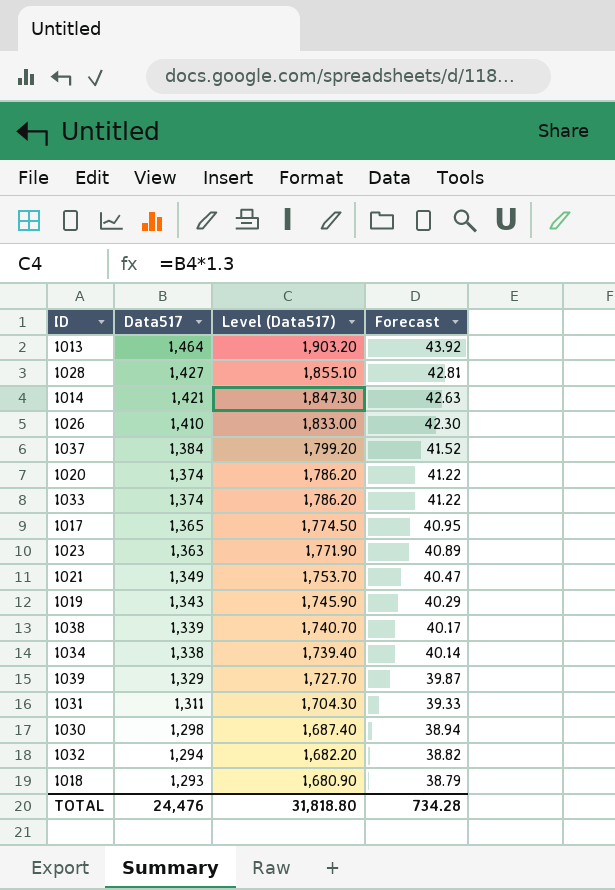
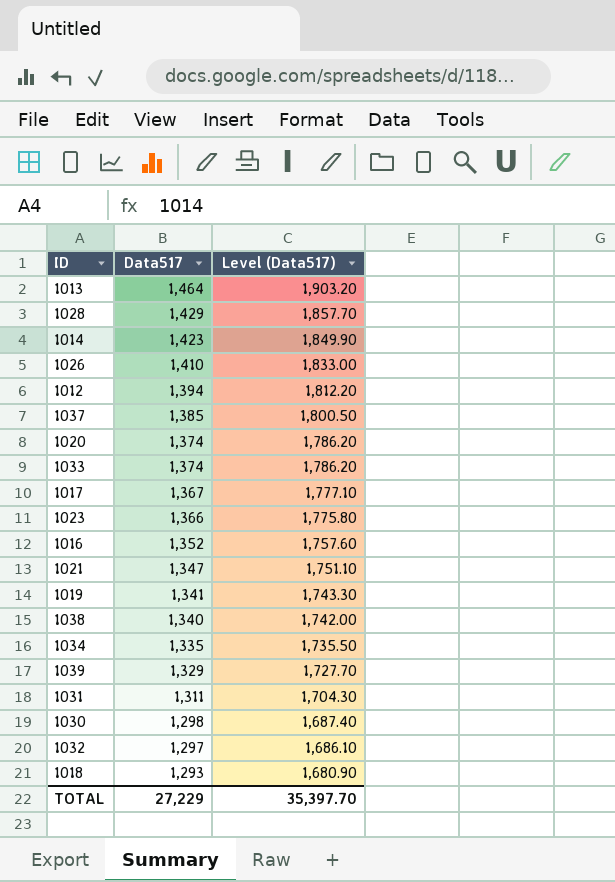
column Forecast | formula: [Data517] * 0.03 -> none
1028 | Data517: 1,427 -> 1,429
1028 | Level (Data517): 1,855.10 -> 1,857.70
1014 | Data517: 1,421 -> 1,423
1014 | Level (Data517): 1,847.30 -> 1,849.90
row 1012: none -> 1,394 | 1,812.20
1037 | Data517: 1,384 -> 1,385
1037 | Level (Data517): 1,799.20 -> 1,800.50
1017 | Data517: 1,365 -> 1,367
1017 | Level (Data517): 1,774.50 -> 1,777.10
1023 | Data517: 1,363 -> 1,366
1023 | Level (Data517): 1,771.90 -> 1,775.80
row 1016: none -> 1,352 | 1,757.60
1021 | Data517: 1,349 -> 1,347
1021 | Level (Data517): 1,753.70 -> 1,751.10
1019 | Data517: 1,343 -> 1,341
1019 | Level (Data517): 1,745.90 -> 1,743.30
1038 | Data517: 1,339 -> 1,340
1038 | Level (Data517): 1,740.70 -> 1,742.00
1034 | Data517: 1,338 -> 1,335
1034 | Level (Data517): 1,739.40 -> 1,735.50
1032 | Data517: 1,294 -> 1,297
1032 | Level (Data517): 1,682.20 -> 1,686.10
TOTAL | Data517: 24,476 -> 27,229
TOTAL | Level (Data517): 31,818.80 -> 35,397.70

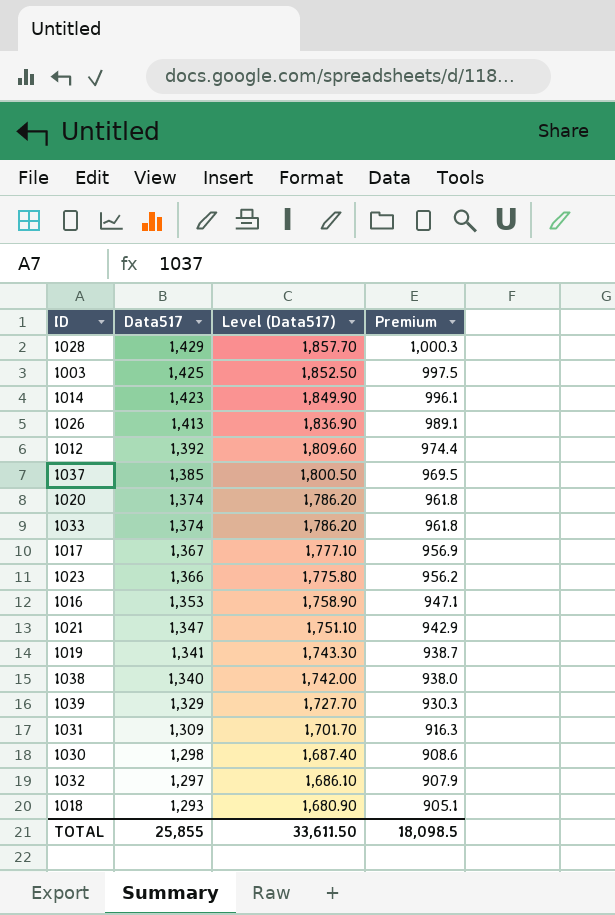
column Premium | formula: none -> [Data517] * 0.7
row 1013: 1,464 | 1,903.20 -> none
row 1034: 1,335 | 1,735.50 -> none
row 1003: none -> 1,425 | 1,852.50 | 997.5
1026 | Data517: 1,410 -> 1,413
1026 | Level (Data517): 1,833.00 -> 1,836.90
1012 | Data517: 1,394 -> 1,392
1012 | Level (Data517): 1,812.20 -> 1,809.60
1016 | Data517: 1,352 -> 1,353
1016 | Level (Data517): 1,757.60 -> 1,758.90
1031 | Data517: 1,311 -> 1,309
1031 | Level (Data517): 1,704.30 -> 1,701.70
TOTAL | Data517: 27,229 -> 25,855
TOTAL | Level (Data517): 35,397.70 -> 33,611.50

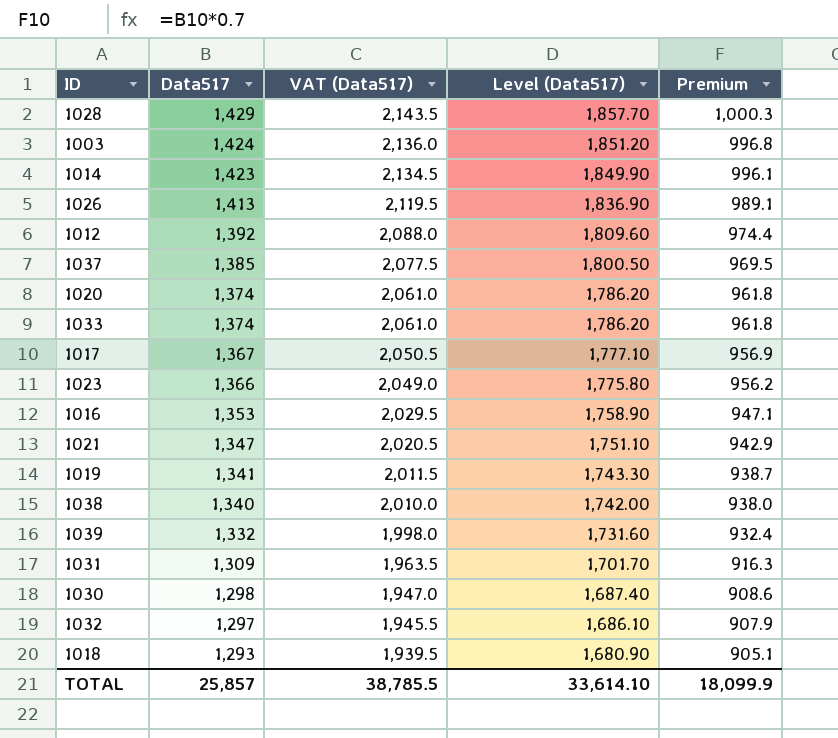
column VAT (Data517) | formula: none -> [Data517] * 1.5
1003 | Data517: 1,425 -> 1,424
1003 | Level (Data517): 1,852.50 -> 1,851.20
1003 | Premium: 997.5 -> 996.8
1039 | Data517: 1,329 -> 1,332
1039 | Level (Data517): 1,727.70 -> 1,731.60
1039 | Premium: 930.3 -> 932.4
TOTAL | Data517: 25,855 -> 25,857
TOTAL | Level (Data517): 33,611.50 -> 33,614.10
TOTAL | Premium: 18,098.5 -> 18,099.9

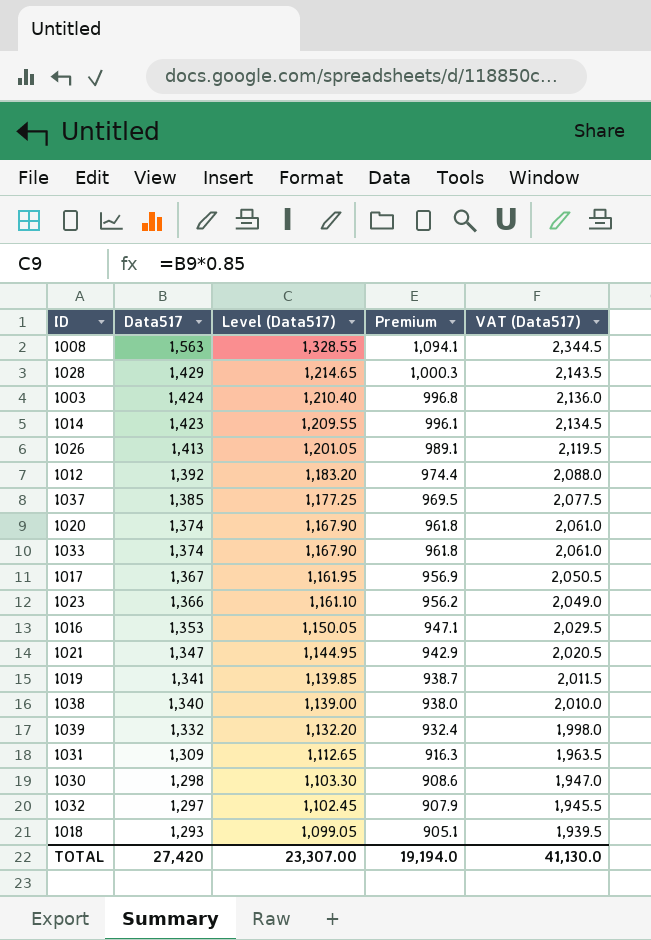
column Level (Data517) | formula: [Data517] * 1.3 -> [Data517] * 0.85
column VAT (Data517) | position: 3 -> 5
row 1008: none -> 1,563 | 1,328.55 | 1,094.1 | 2,344.5
TOTAL | Data517: 25,857 -> 27,420
TOTAL | Level (Data517): 33,614.10 -> 23,307.00
TOTAL | Premium: 18,099.9 -> 19,194.0
TOTAL | VAT (Data517): 38,785.5 -> 41,130.0

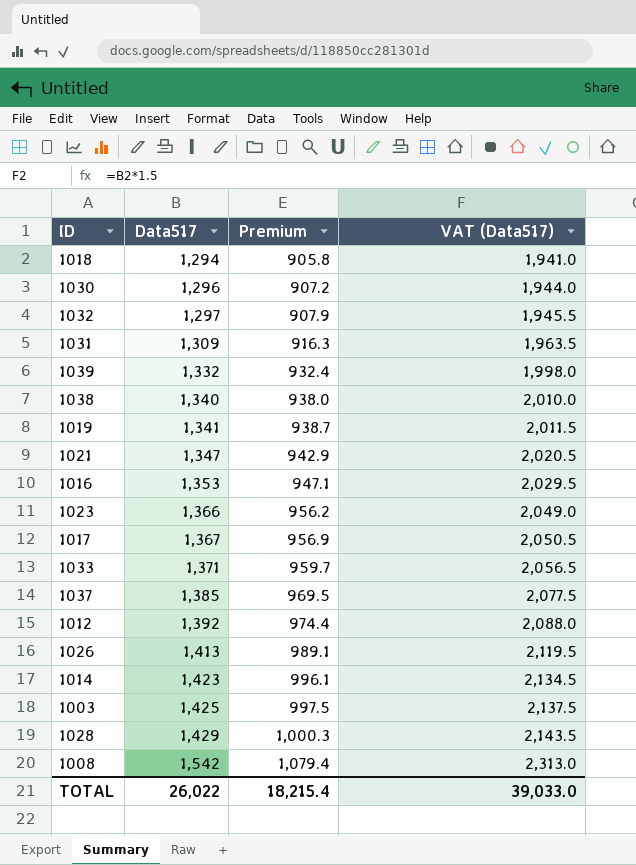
row order: Data517 descending -> Data517 ascending
column Level (Data517) | formula: [Data517] * 0.85 -> none
row 1020: 1,374 | 1,167.90 | 961.8 | 2,061.0 -> none
1018 | Data517: 1,293 -> 1,294
1018 | Premium: 905.1 -> 905.8
1018 | VAT (Data517): 1,939.5 -> 1,941.0
1030 | Data517: 1,298 -> 1,296
1030 | Premium: 908.6 -> 907.2
1030 | VAT (Data517): 1,947.0 -> 1,944.0
1033 | Data517: 1,374 -> 1,371
1033 | Premium: 961.8 -> 959.7
1033 | VAT (Data517): 2,061.0 -> 2,056.5
1003 | Data517: 1,424 -> 1,425
1003 | Premium: 996.8 -> 997.5
1003 | VAT (Data517): 2,136.0 -> 2,137.5
1008 | Data517: 1,563 -> 1,542
1008 | Premium: 1,094.1 -> 1,079.4
1008 | VAT (Data517): 2,344.5 -> 2,313.0
TOTAL | Data517: 27,420 -> 26,022
TOTAL | Premium: 19,194.0 -> 18,215.4
TOTAL | VAT (Data517): 41,130.0 -> 39,033.0

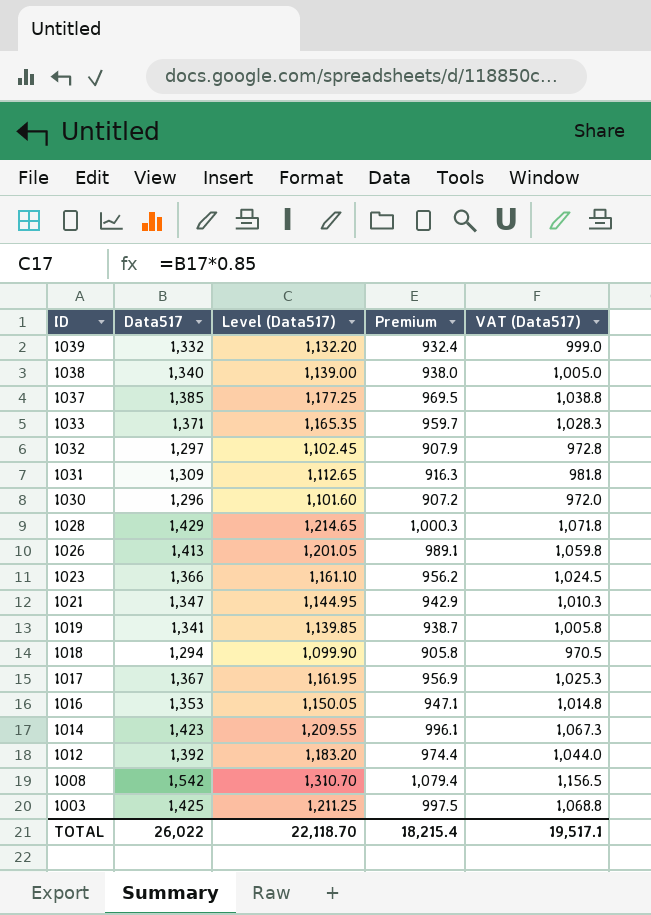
row order: Data517 ascending -> ID descending
column Level (Data517) | formula: none -> [Data517] * 0.85
column VAT (Data517) | formula: [Data517] * 1.5 -> [Data517] * 0.75
TOTAL | VAT (Data517): 39,033.0 -> 19,517.1

